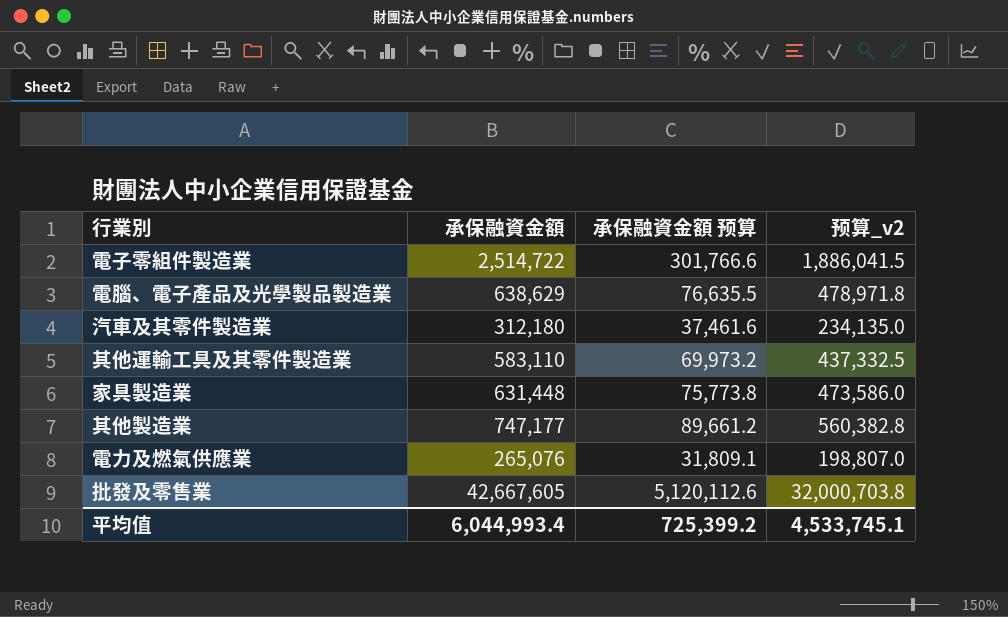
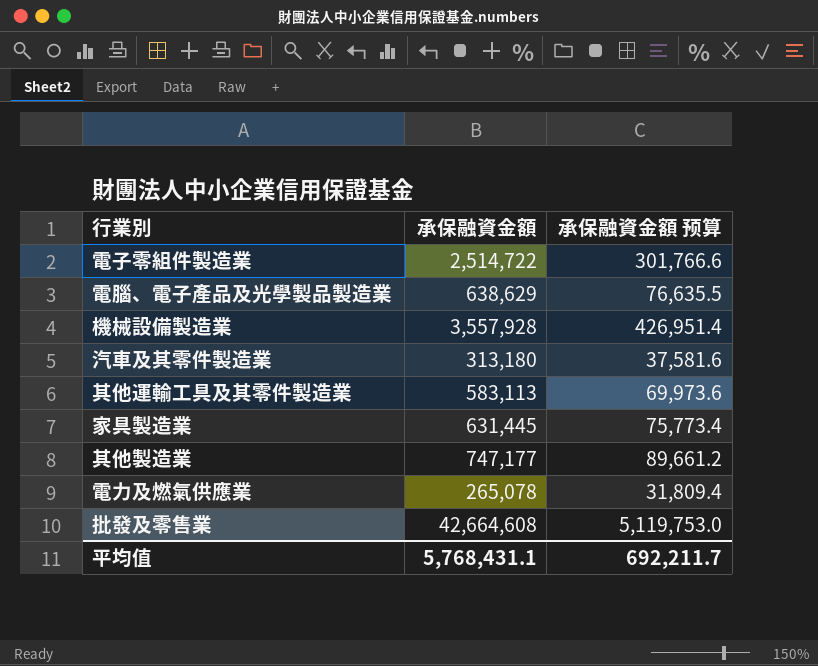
column 预算_v2 | formula: [承保融資金額] * 0.75 -> none
row 機械設備製造業: none -> 3,557,928 | 426,951.4
汽車及其零件製造業 | 承保融資金額: 312,180 -> 313,180
汽車及其零件製造業 | 承保融資金額 预算: 37,461.6 -> 37,581.6
其他運輸工具及其零件製造業 | 承保融資金額: 583,110 -> 583,113
其他運輸工具及其零件製造業 | 承保融資金額 预算: 69,973.2 -> 69,973.6
家具製造業 | 承保融資金額: 631,448 -> 631,445
家具製造業 | 承保融資金額 预算: 75,773.8 -> 75,773.4
電力及燃氣供應業 | 承保融資金額: 265,076 -> 265,078
電力及燃氣供應業 | 承保融資金額 预算: 31,809.1 -> 31,809.4
批發及零售業 | 承保融資金額: 42,667,605 -> 42,664,608
批發及零售業 | 承保融資金額 预算: 5,120,112.6 -> 5,119,753.0
平均值 | 承保融資金額: 6,044,993.4 -> 5,768,431.1
平均值 | 承保融資金額 预算: 725,399.2 -> 692,211.7

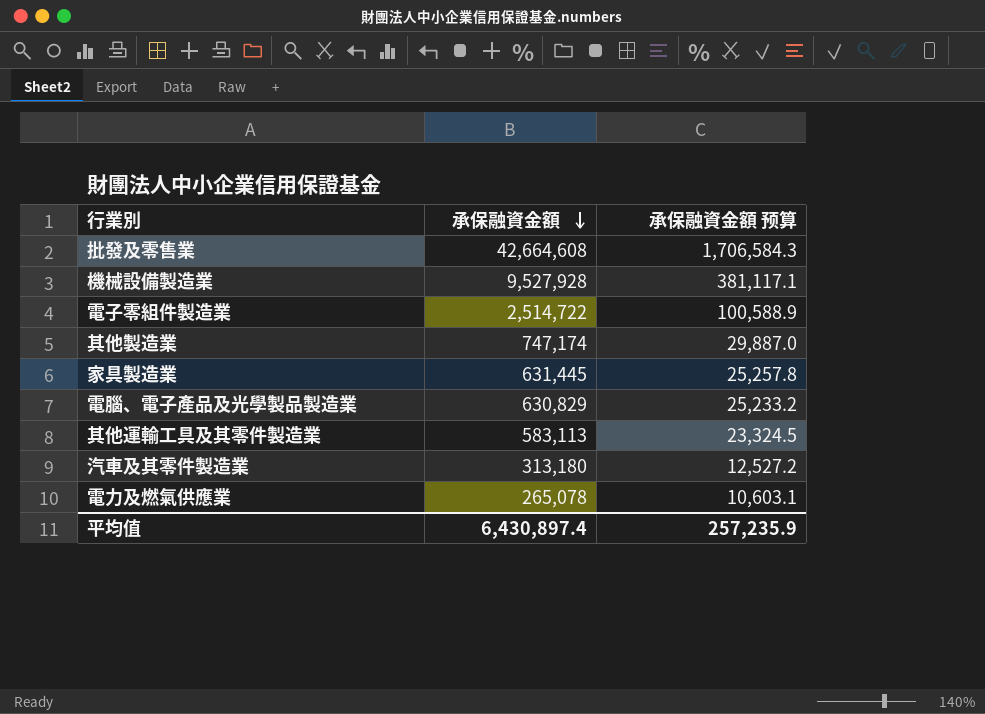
row order: none -> 承保融資金額 descending
column 承保融資金額 预算 | formula: [承保融資金額] * 0.12 -> [承保融資金額] * 0.04
機械設備製造業 | 承保融資金額: 3,557,928 -> 9,527,928
其他製造業 | 承保融資金額: 747,177 -> 747,174
電腦、電子產品及光學製品製造業 | 承保融資金額: 638,629 -> 630,829
平均值 | 承保融資金額: 5,768,431.1 -> 6,430,897.4
平均值 | 承保融資金額 预算: 692,211.7 -> 257,235.9

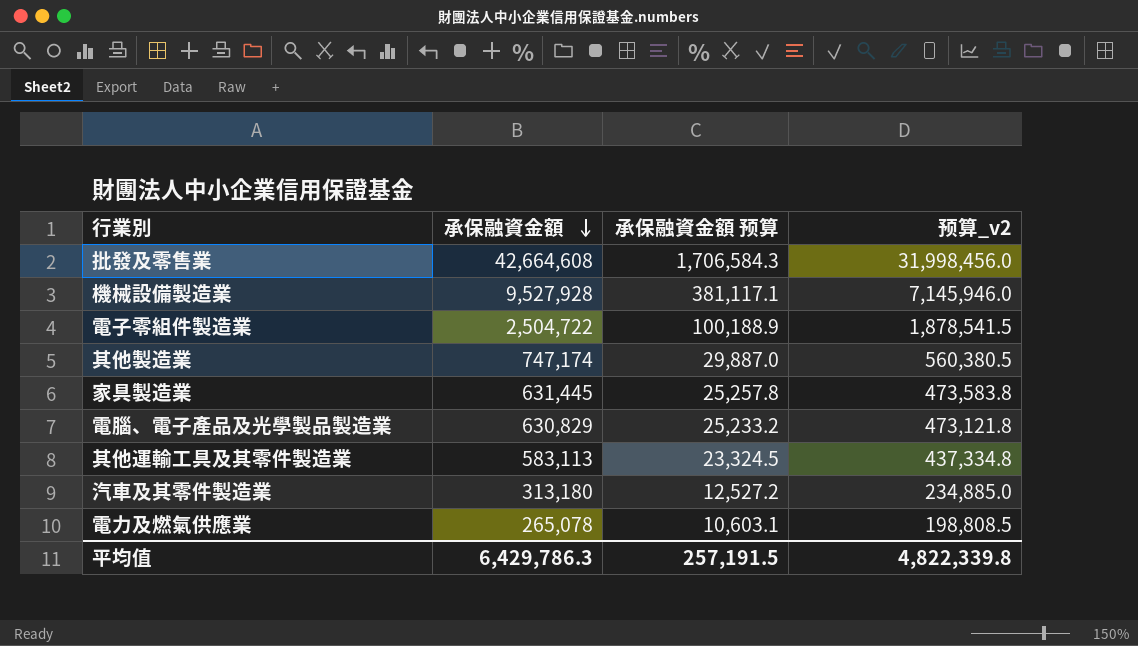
column 预算_v2 | formula: none -> [承保融資金額] * 0.75
電子零組件製造業 | 承保融資金額: 2,514,722 -> 2,504,722
電子零組件製造業 | 承保融資金額 预算: 100,588.9 -> 100,188.9
平均值 | 承保融資金額: 6,430,897.4 -> 6,429,786.3
平均值 | 承保融資金額 预算: 257,235.9 -> 257,191.5

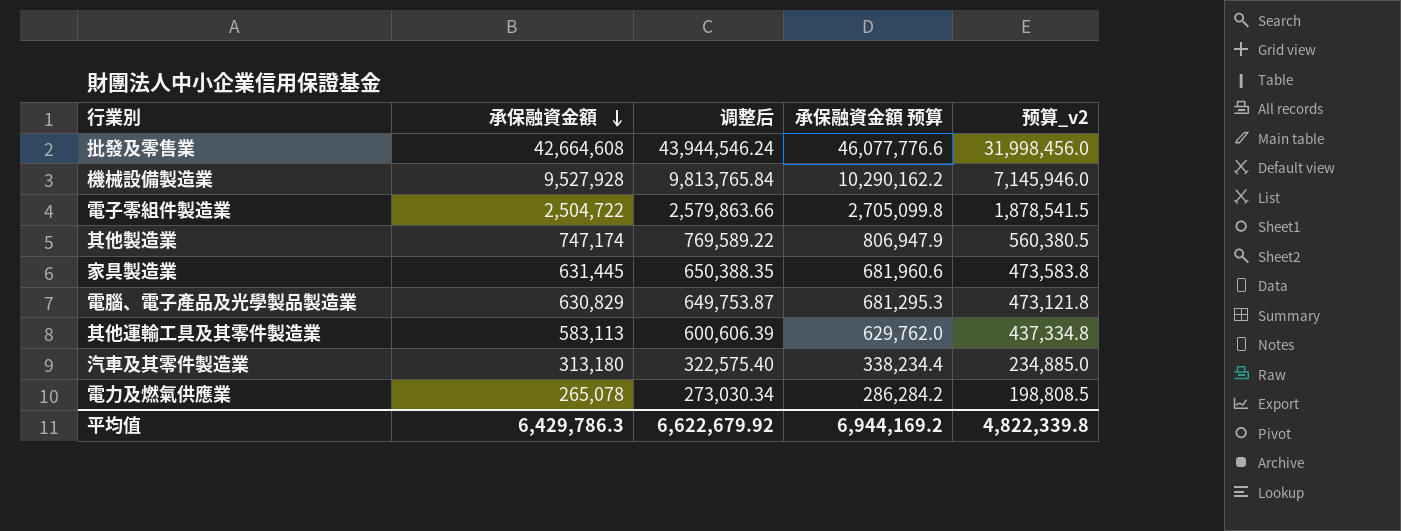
column 调整后 | formula: none -> [承保融資金額] * 1.03
column 承保融資金額 预算 | formula: [承保融資金額] * 0.04 -> [承保融資金額] * 1.08
平均值 | 承保融資金額 预算: 257,191.5 -> 6,944,169.2

